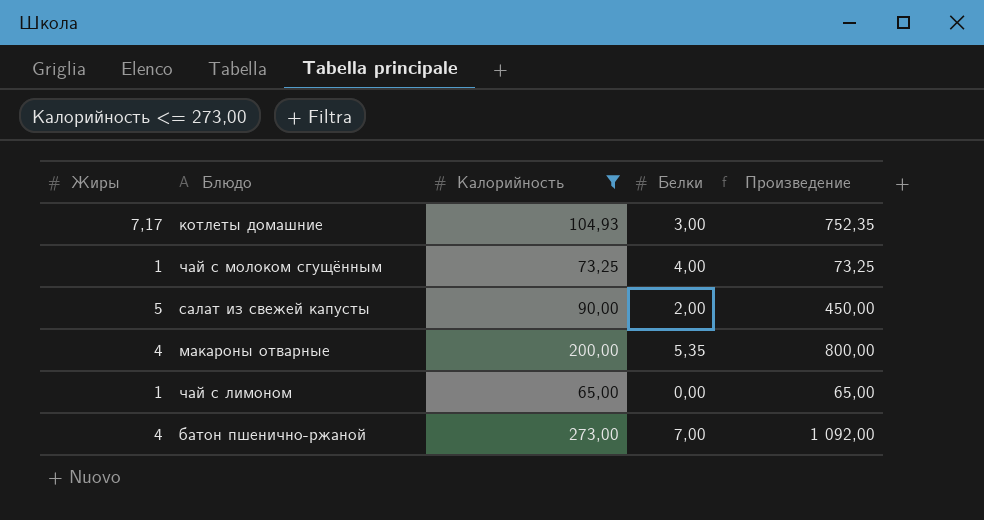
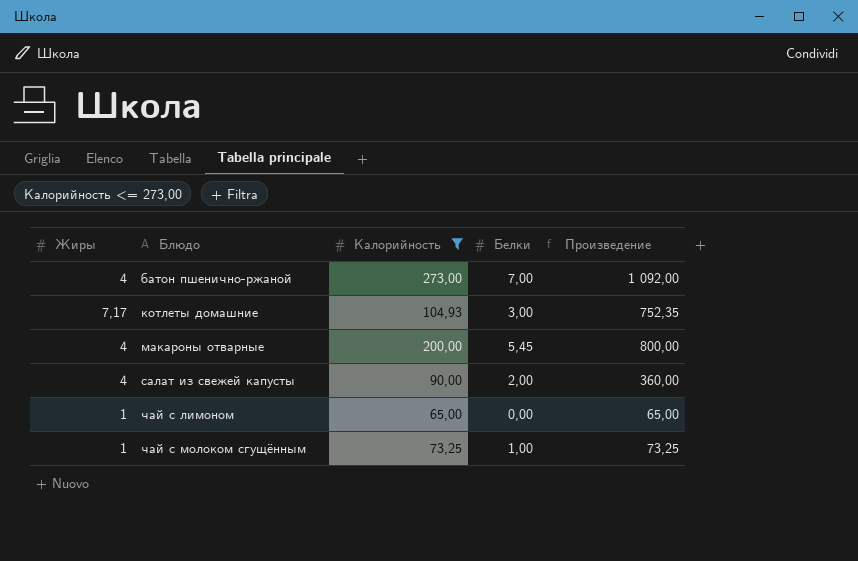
row order: none -> Блюдо ascending
макароны отварные | Белки: 5,35 -> 5,45
салат из свежей капусты | Жиры: 5 -> 4
салат из свежей капусты | Произведение: 450,00 -> 360,00
чай с молоком сгущённым | Белки: 4,00 -> 1,00

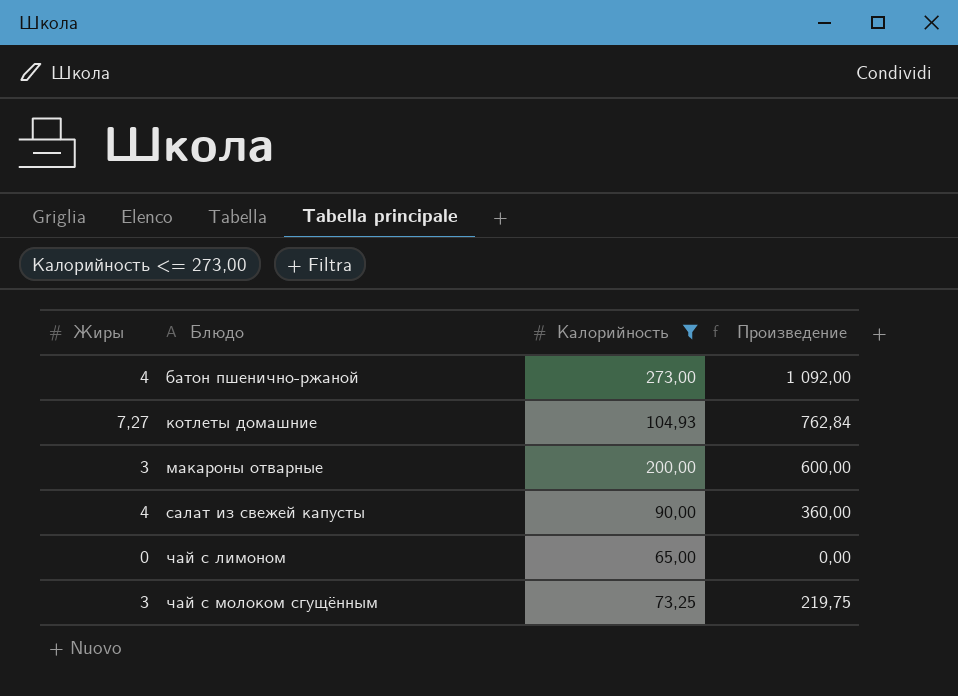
column Белки | position: 4 -> none
котлеты домашние | Жиры: 7,17 -> 7,27
котлеты домашние | Произведение: 752,35 -> 762,84
макароны отварные | Жиры: 4 -> 3
макароны отварные | Произведение: 800,00 -> 600,00
чай с лимоном | Жиры: 1 -> 0
чай с лимоном | Произведение: 65,00 -> 0,00
чай с молоком сгущённым | Жиры: 1 -> 3
чай с молоком сгущённым | Произведение: 73,25 -> 219,75

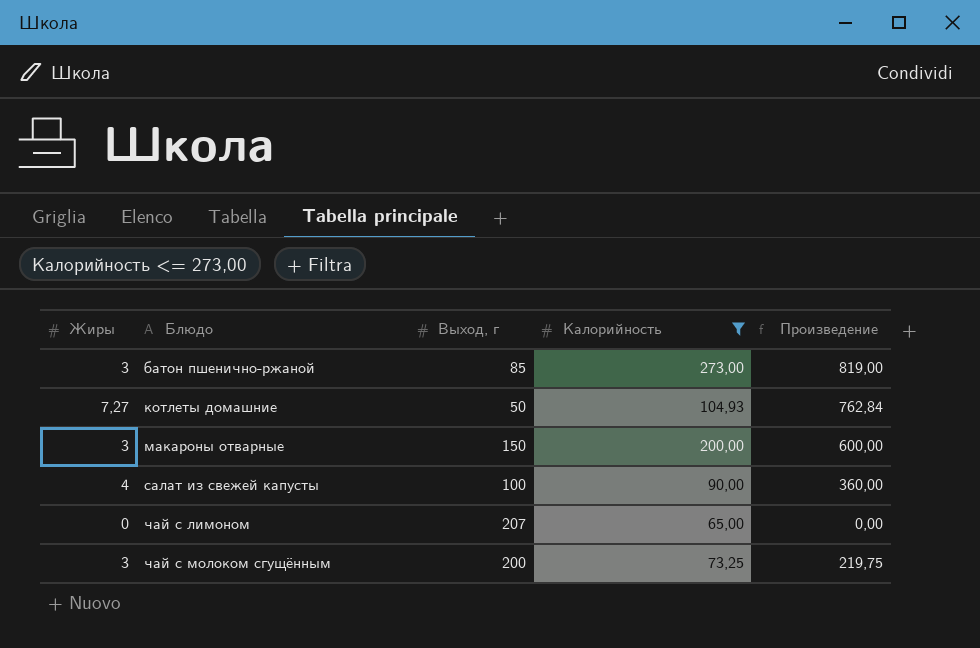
column Выход, г | position: none -> 3
батон пшенично-ржаной | Жиры: 4 -> 3
батон пшенично-ржаной | Произведение: 1 092,00 -> 819,00

